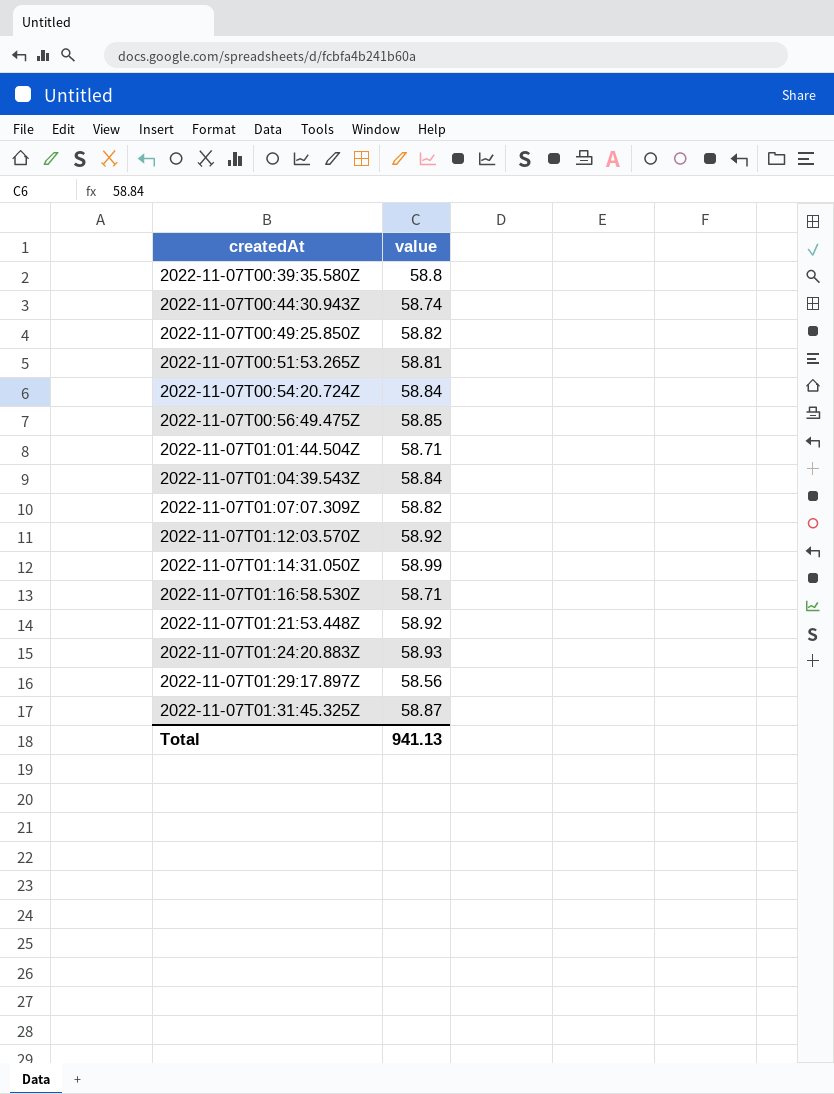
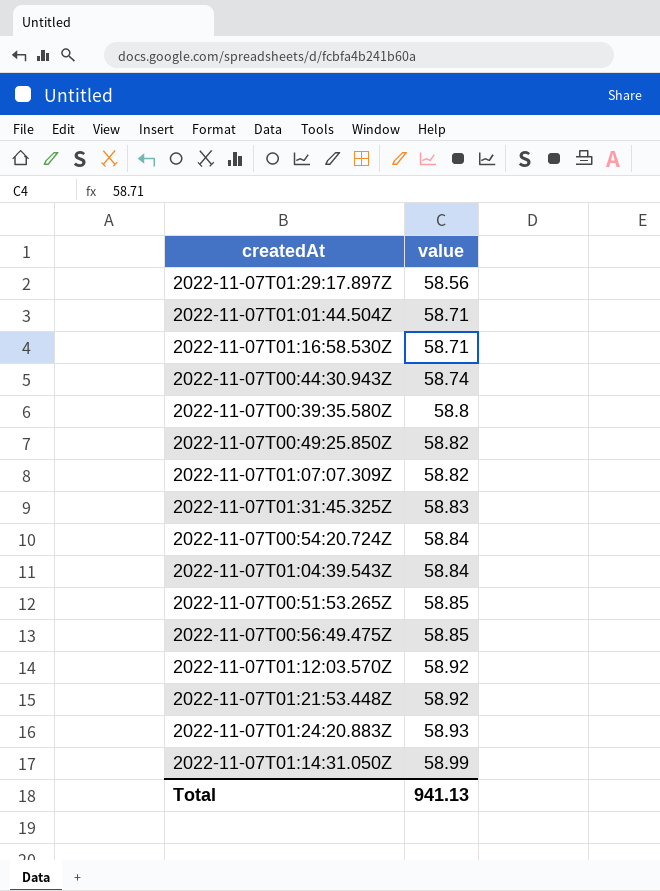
row order: createdAt ascending -> value ascending
2022-11-07T01:31:45.325Z | value: 58.87 -> 58.83
2022-11-07T00:51:53.265Z | value: 58.81 -> 58.85

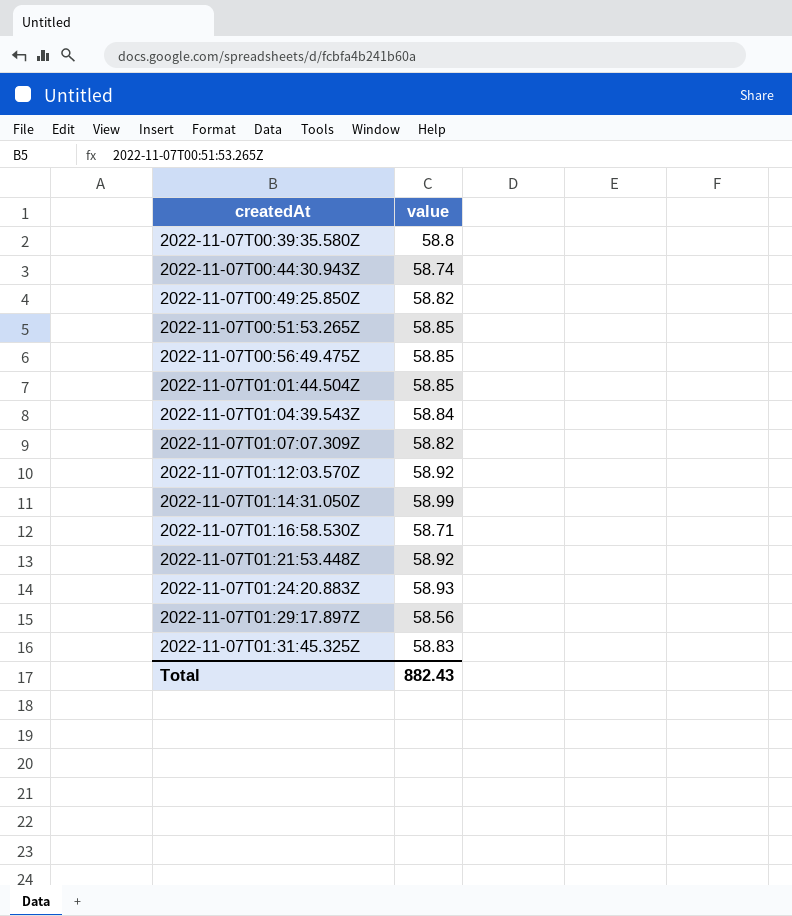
row order: value ascending -> createdAt ascending
row 2022-11-07T00:54:20.724Z: 58.84 -> none
2022-11-07T01:01:44.504Z | value: 58.71 -> 58.85
Total | value: 941.13 -> 882.43

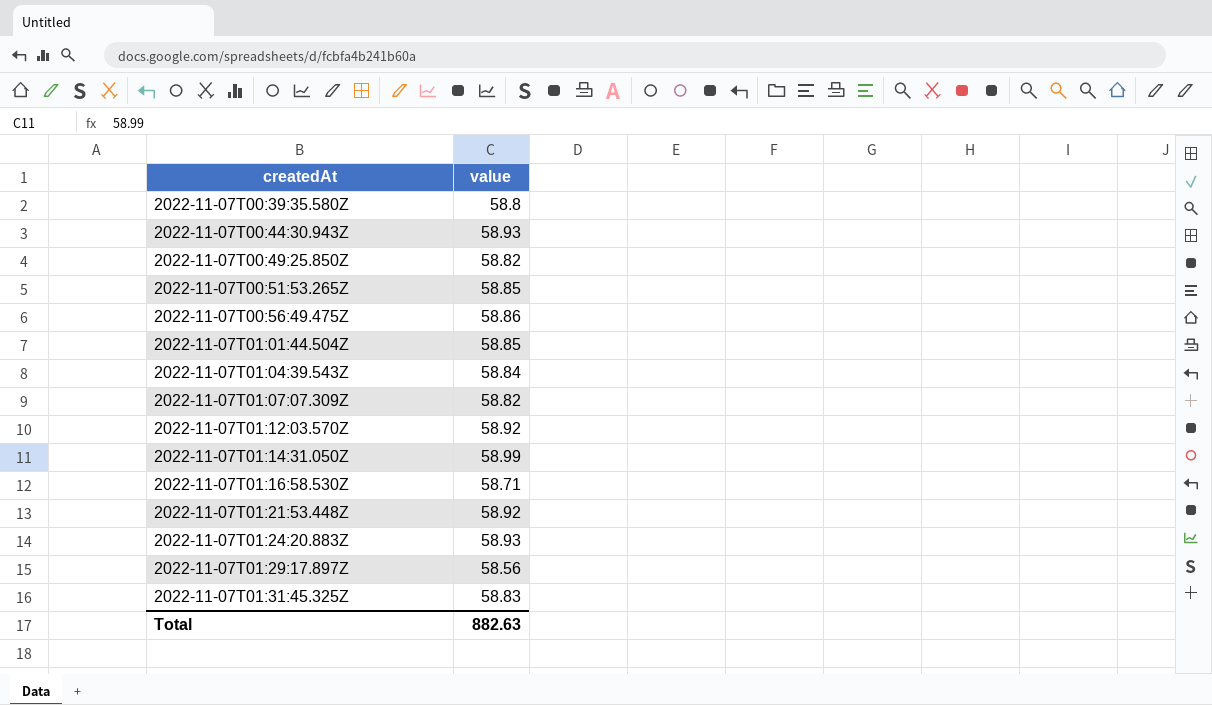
2022-11-07T00:44:30.943Z | value: 58.74 -> 58.93
2022-11-07T00:56:49.475Z | value: 58.85 -> 58.86
Total | value: 882.43 -> 882.63

